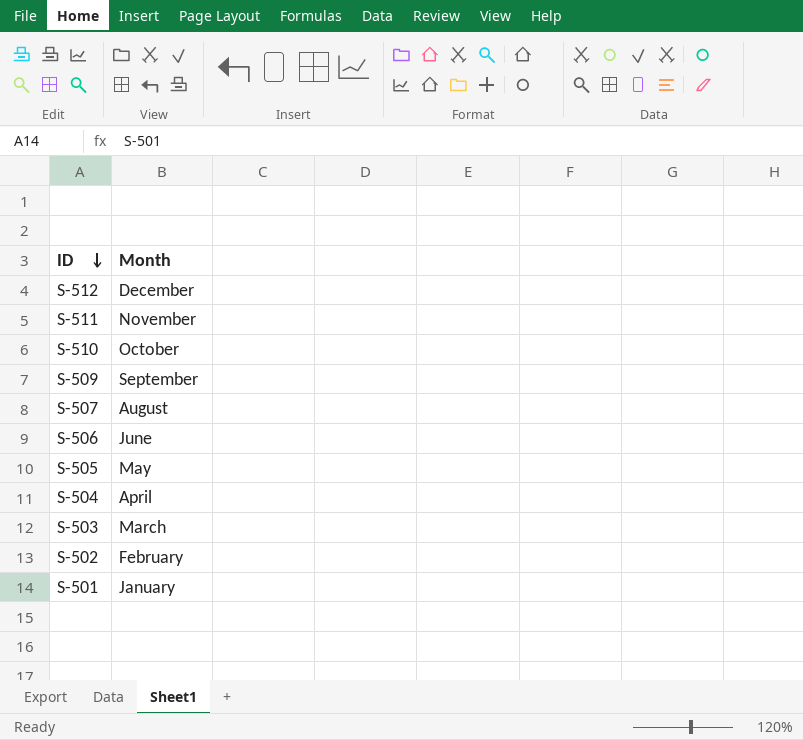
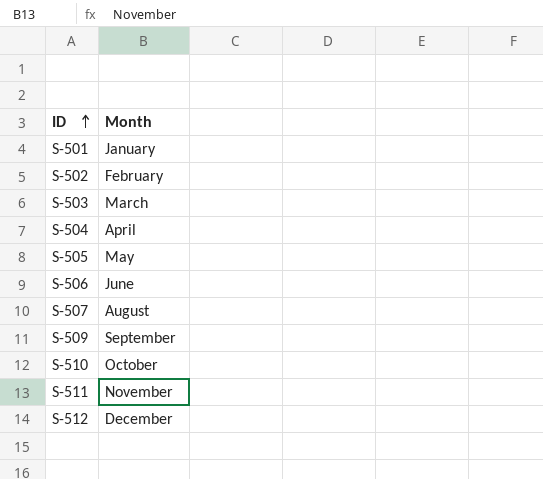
row order: ID descending -> ID ascending

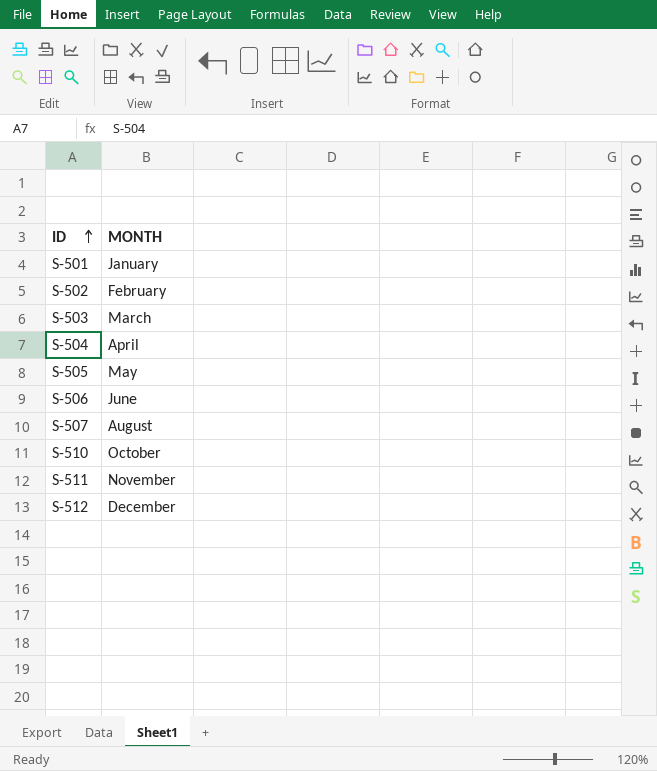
column name: Month -> MONTH
row S-509: September -> none

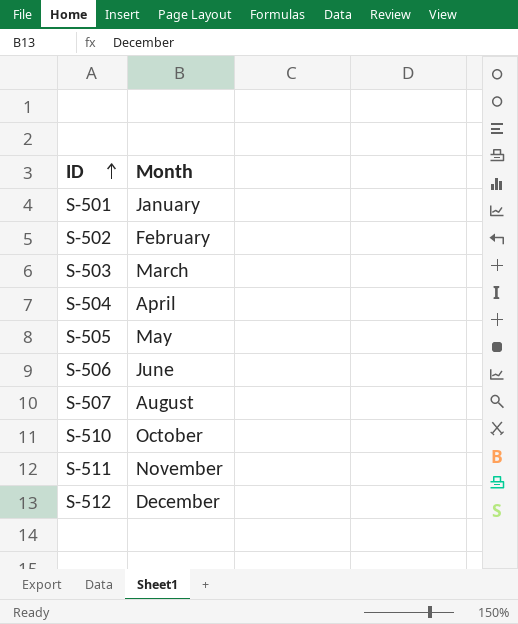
column name: MONTH -> Month

